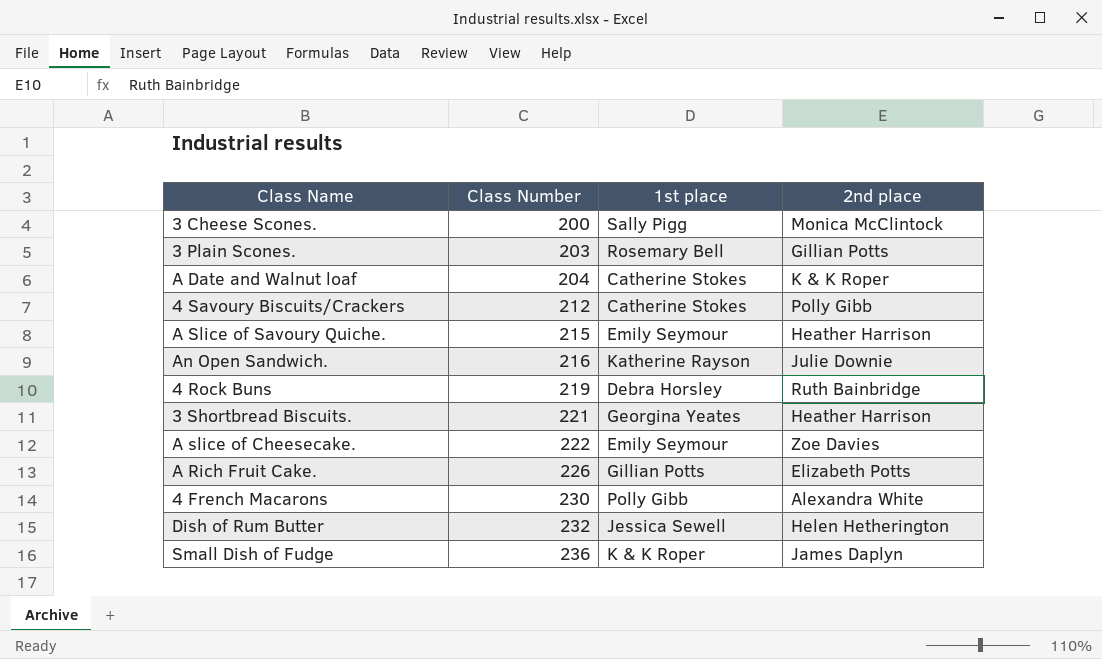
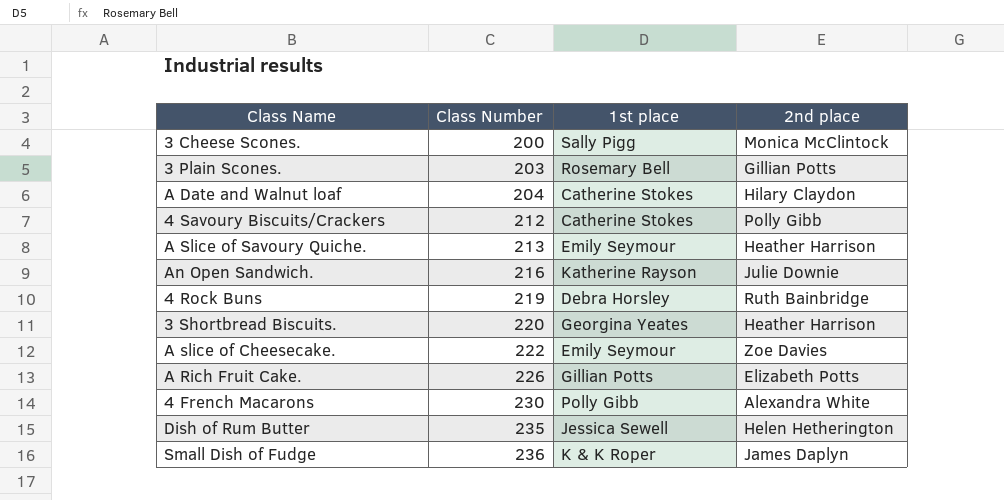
A Date and Walnut loaf | 2nd place: K & K Roper -> Hilary Claydon
A Slice of Savoury Quiche. | Class Number: 215 -> 213
3 Shortbread Biscuits. | Class Number: 221 -> 220
Dish of Rum Butter | Class Number: 232 -> 235

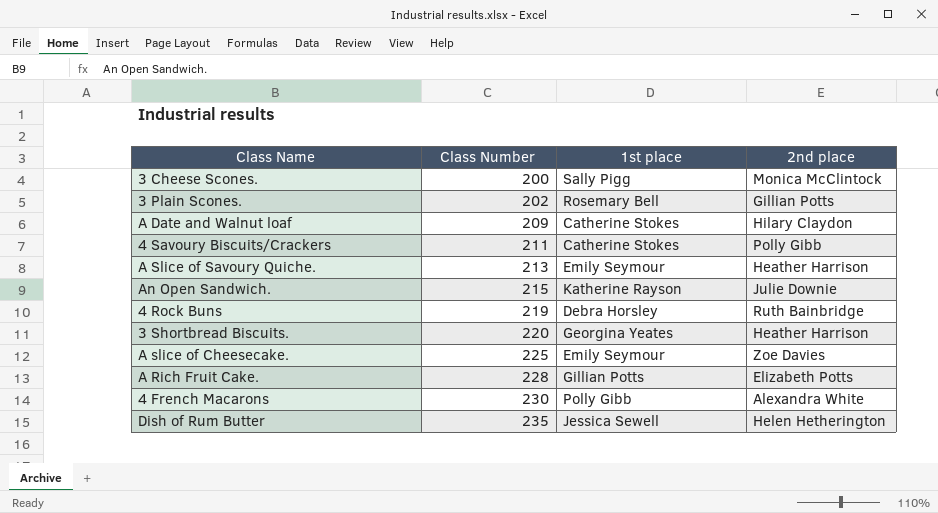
row Small Dish of Fudge: 236 | K & K Roper | James Daplyn -> none
3 Plain Scones. | Class Number: 203 -> 202
A Date and Walnut loaf | Class Number: 204 -> 209
4 Savoury Biscuits/Crackers | Class Number: 212 -> 211
An Open Sandwich. | Class Number: 216 -> 215
A slice of Cheesecake. | Class Number: 222 -> 225
A Rich Fruit Cake. | Class Number: 226 -> 228

